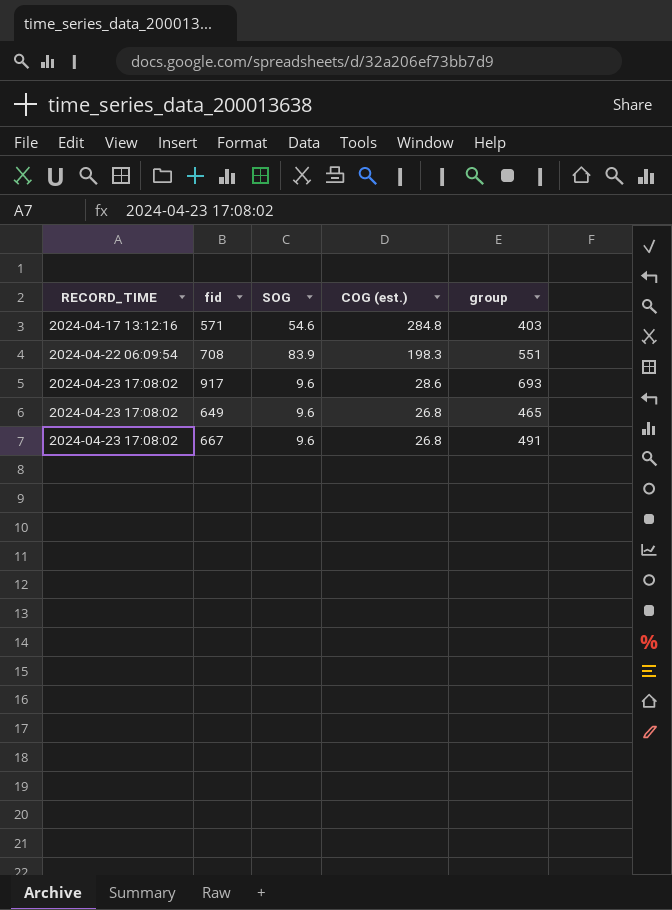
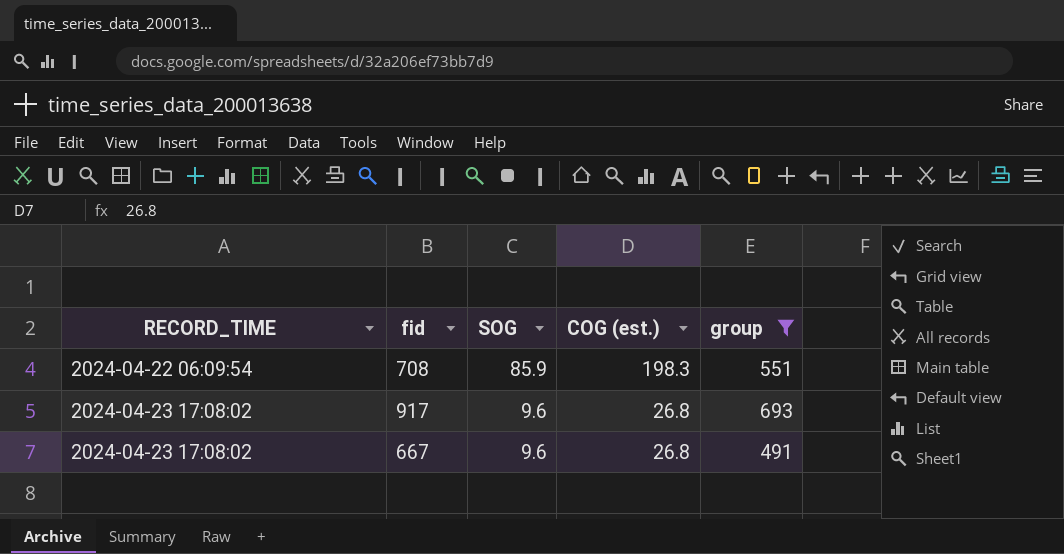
filter: none -> group >= 491
708 | SOG: 83.9 -> 85.9
917 | COG (est.): 28.6 -> 26.8

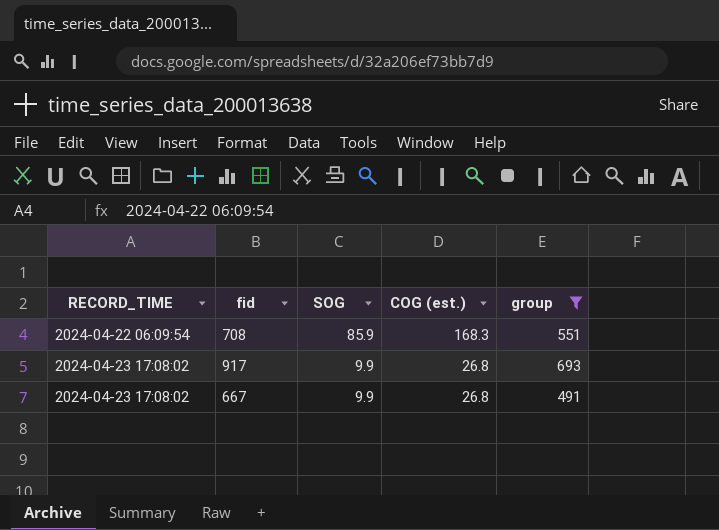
708 | COG (est.): 198.3 -> 168.3
917 | SOG: 9.6 -> 9.9
667 | SOG: 9.6 -> 9.9

